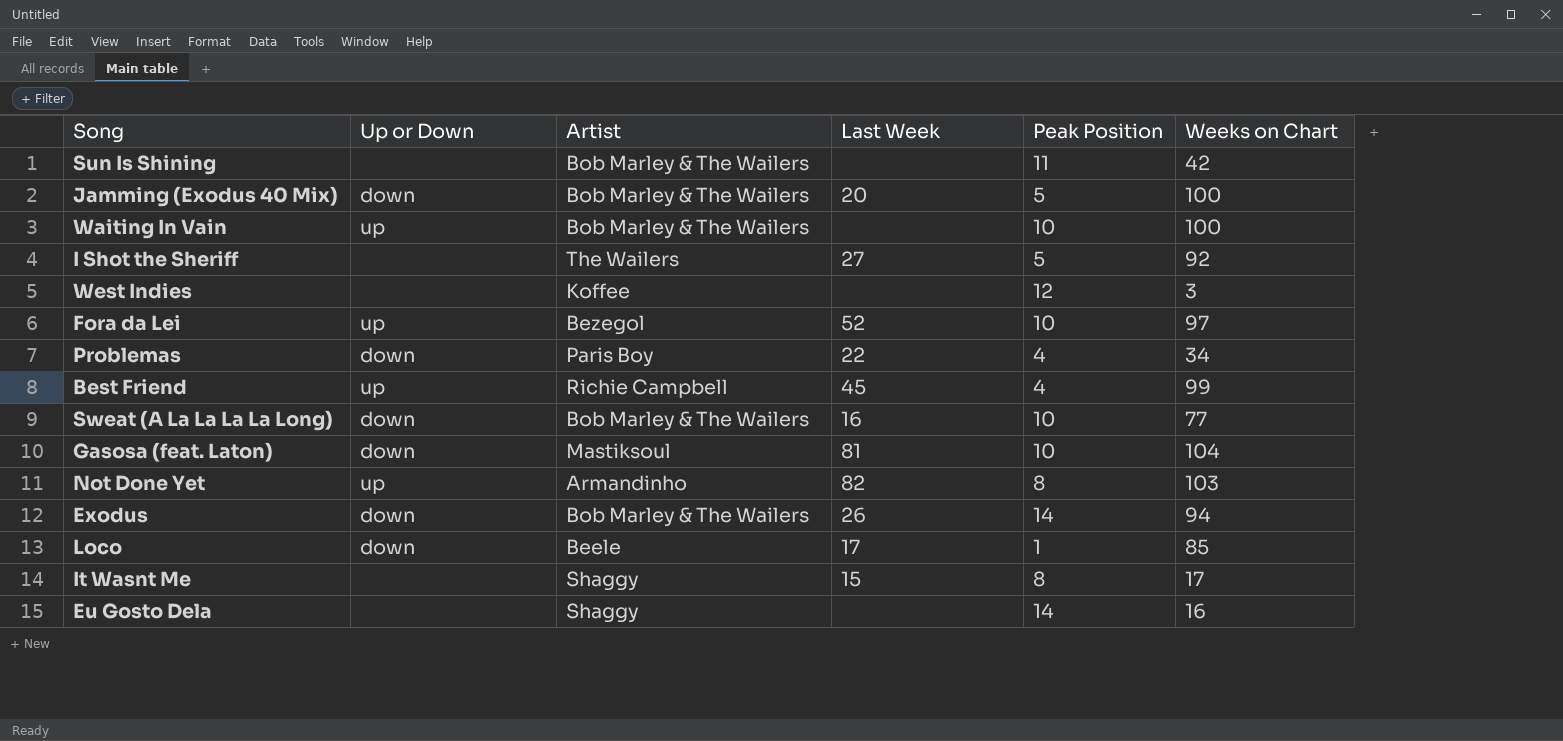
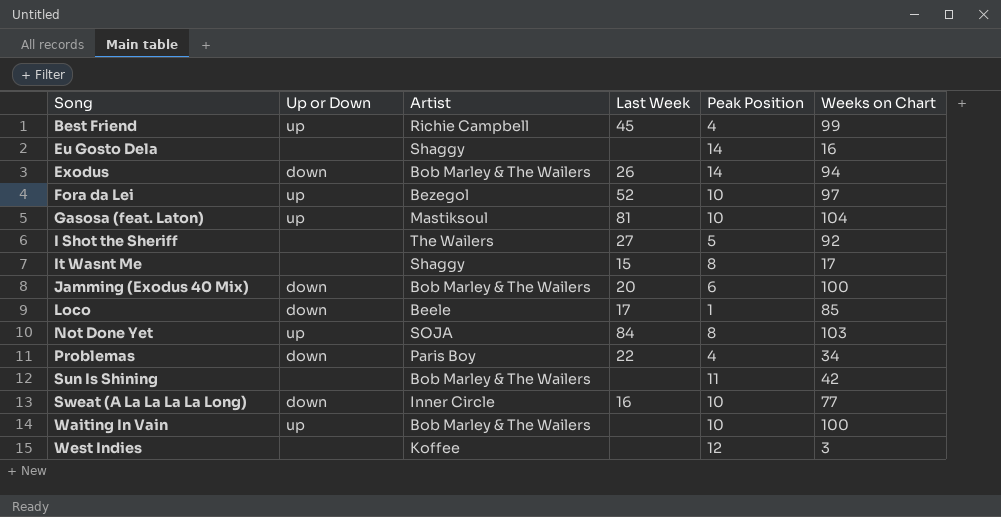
row order: none -> Song ascending
Gasosa (feat. Laton) | Up or Down: down -> up
Jamming (Exodus 40 Mix) | Peak Position: 5 -> 6
Not Done Yet | Artist: Armandinho -> SOJA
Not Done Yet | Last Week: 82 -> 84
Sweat (A La La La La Long) | Artist: Bob Marley & The Wailers -> Inner Circle

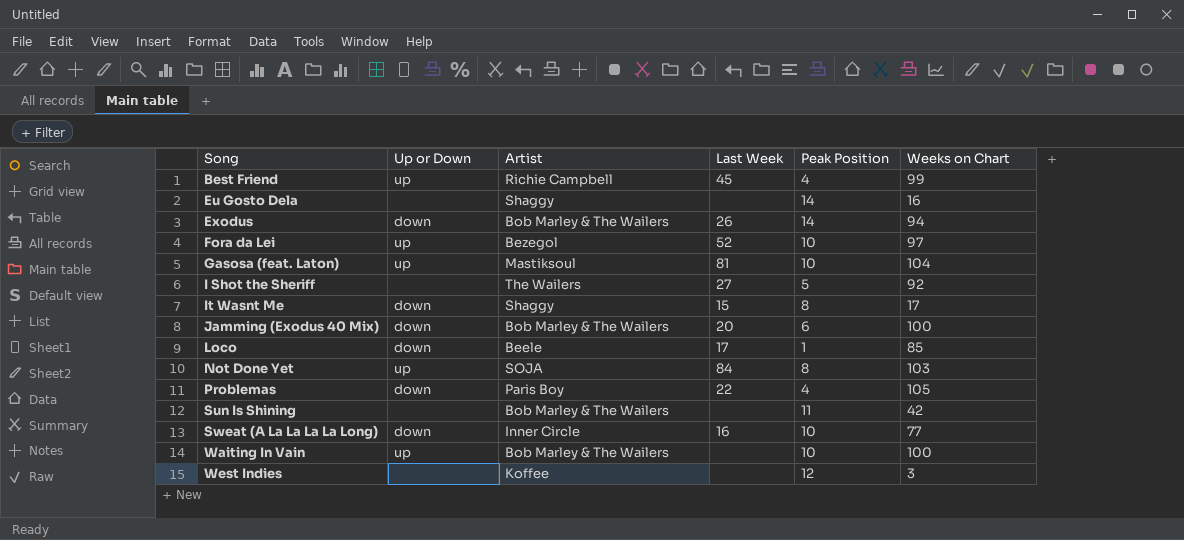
It Wasnt Me | Up or Down: none -> down
Problemas | Weeks on Chart: 34 -> 105

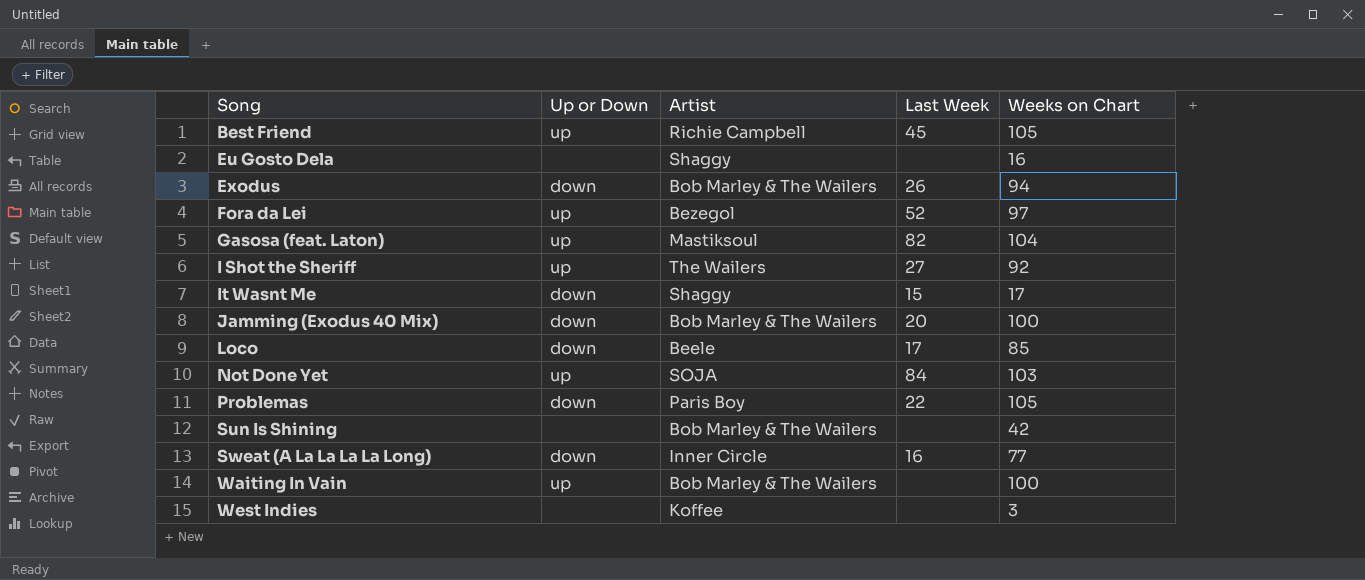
column Peak Position | position: 5 -> none
Best Friend | Weeks on Chart: 99 -> 105
Gasosa (feat. Laton) | Last Week: 81 -> 82
I Shot the Sheriff | Up or Down: none -> up

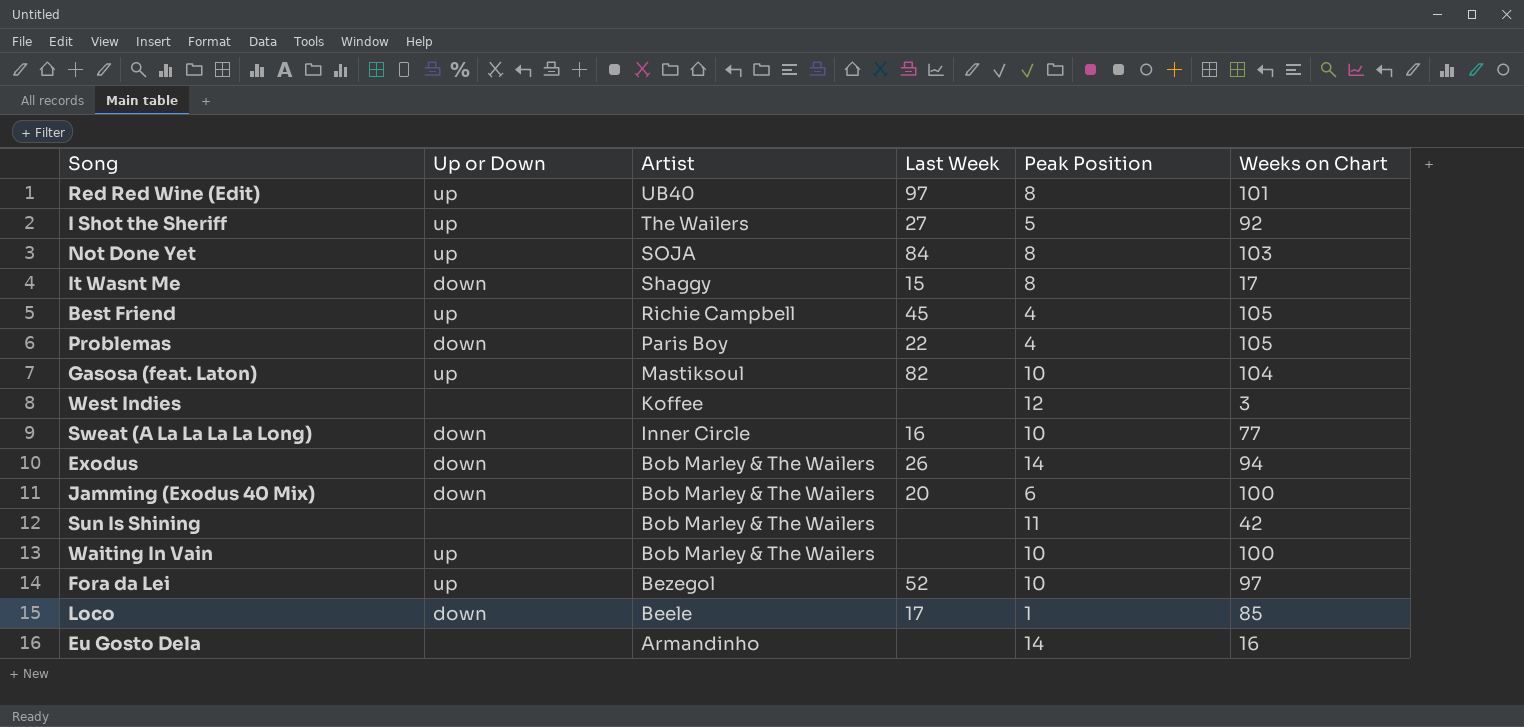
row order: Song ascending -> Artist descending
column Peak Position | position: none -> 5
row Red Red Wine (Edit): none -> up | UB40 | 97 | 8 | 101
Eu Gosto Dela | Artist: Shaggy -> Armandinho

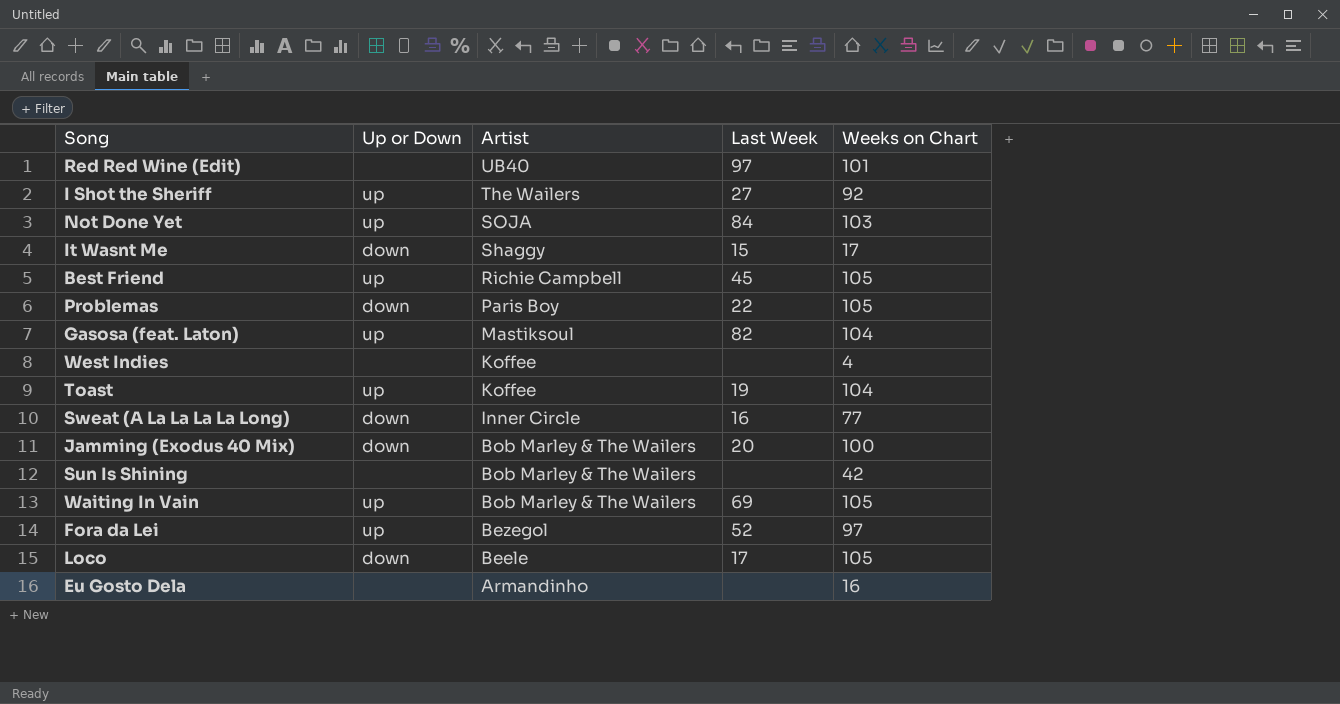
column Peak Position | position: 5 -> none
row Exodus: down | Bob Marley & The Wailers | 26 | 14 | 94 -> none
Red Red Wine (Edit) | Up or Down: up -> none
West Indies | Weeks on Chart: 3 -> 4
row Toast: none -> up | Koffee | 19 | 104
Waiting In Vain | Last Week: none -> 69
Waiting In Vain | Weeks on Chart: 100 -> 105
Loco | Weeks on Chart: 85 -> 105

